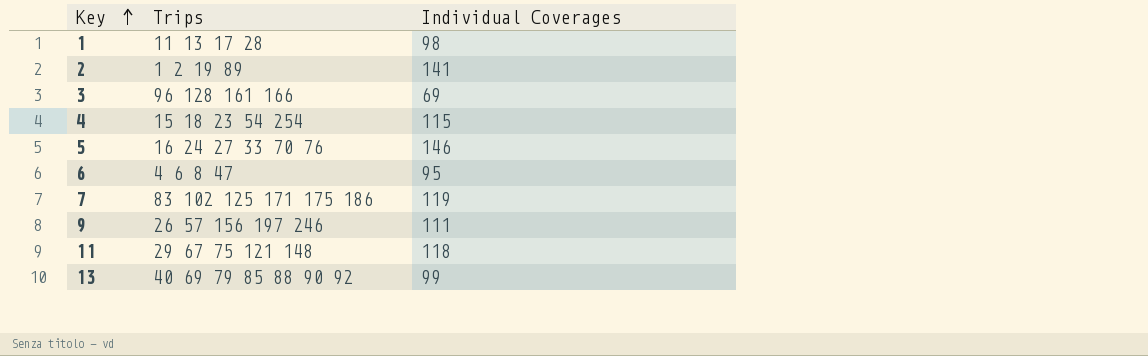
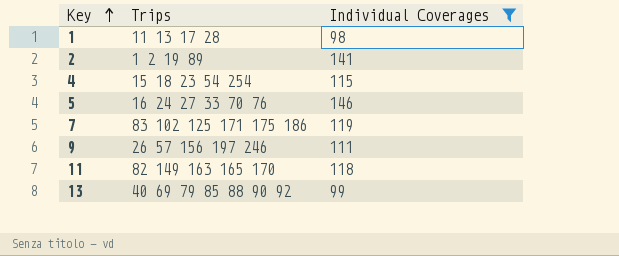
filter: none -> Individual Coverages >= 98
11 | Trips: 29 67 75 121 148 -> 82 149 163 165 170

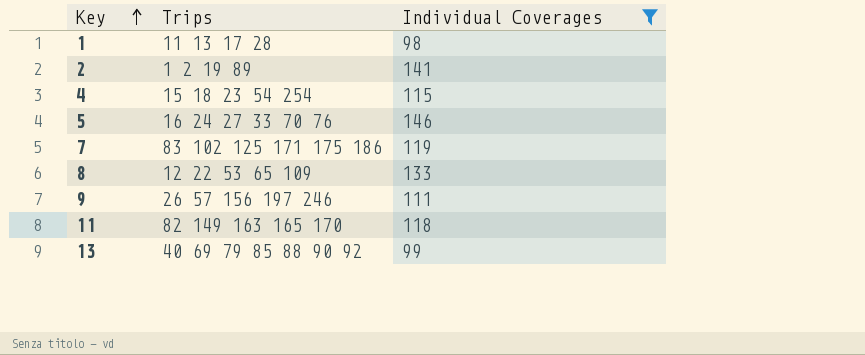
row 8: none -> 12 22 53 65 109 | 133

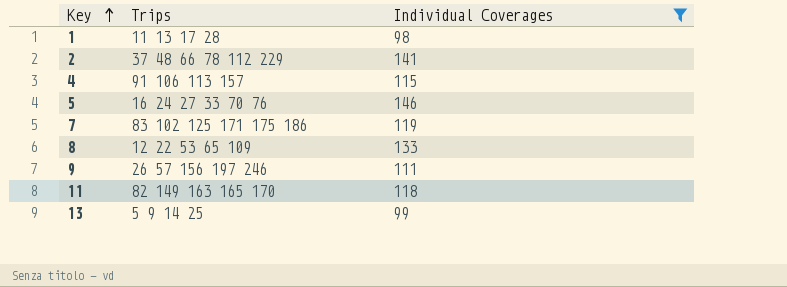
2 | Trips: 1 2 19 89 -> 37 48 66 78 112 229
4 | Trips: 15 18 23 54 254 -> 91 106 113 157
13 | Trips: 40 69 79 85 88 90 92 -> 5 9 14 25

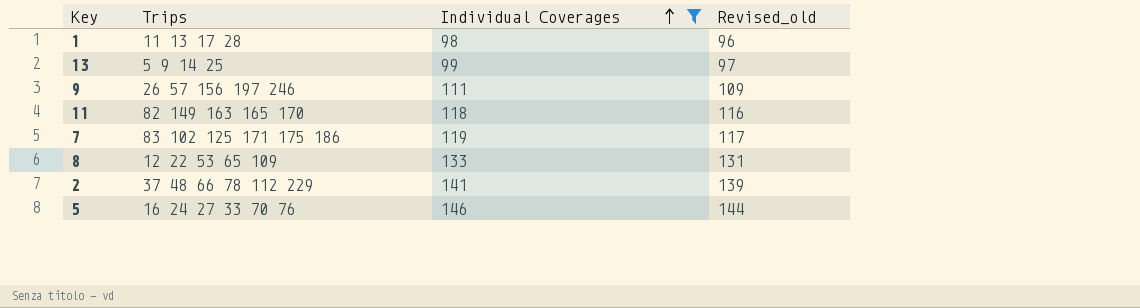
row order: Key ascending -> Individual Coverages ascending
column Revised_old | formula: none -> [Individual Coverages] - 2
row 4: 91 106 113 157 | 115 -> none

